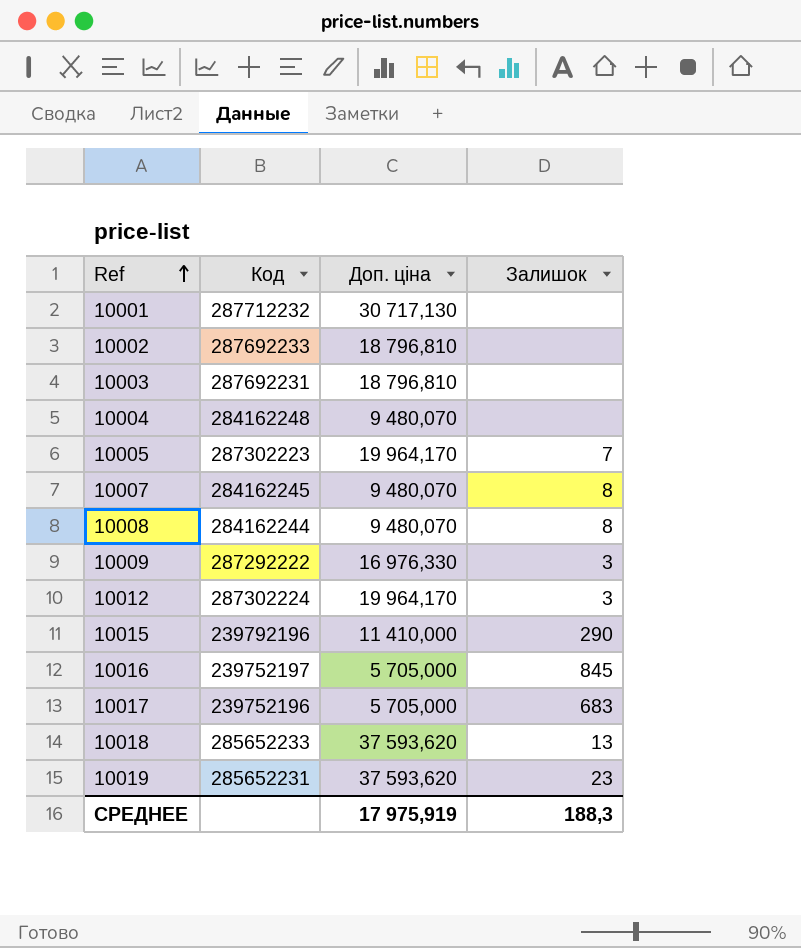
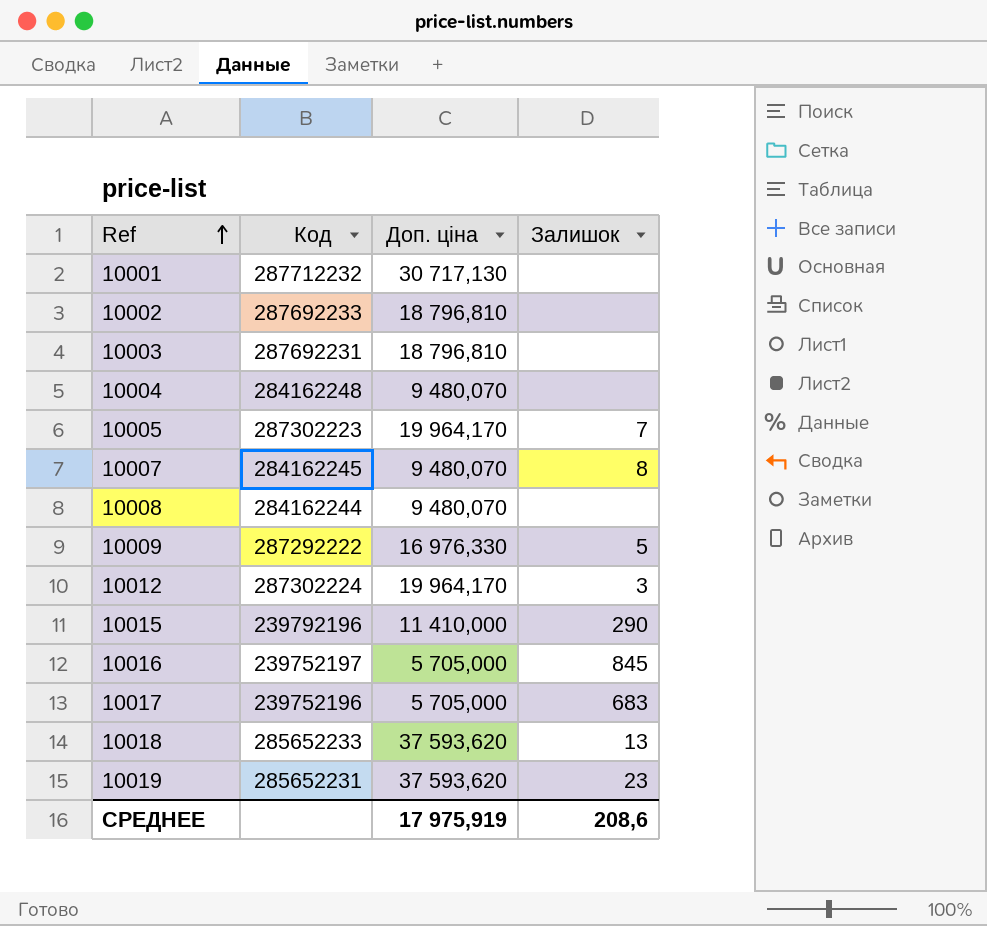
10008 | Залишок: 8 -> none
10009 | Залишок: 3 -> 5
СРЕДНЕЕ | Залишок: 188,3 -> 208,6

